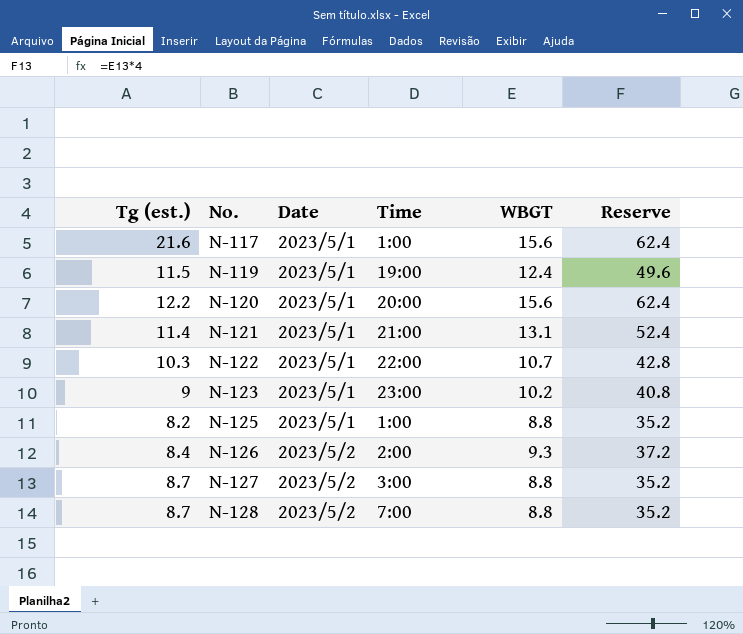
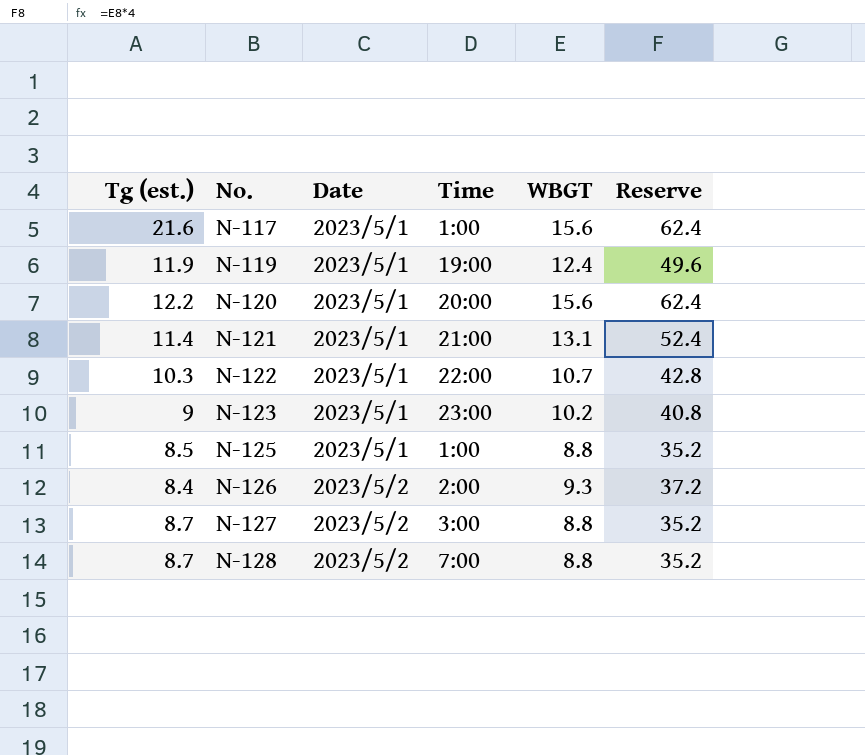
N-119 | Tg (est.): 11.5 -> 11.9
N-125 | Tg (est.): 8.2 -> 8.5

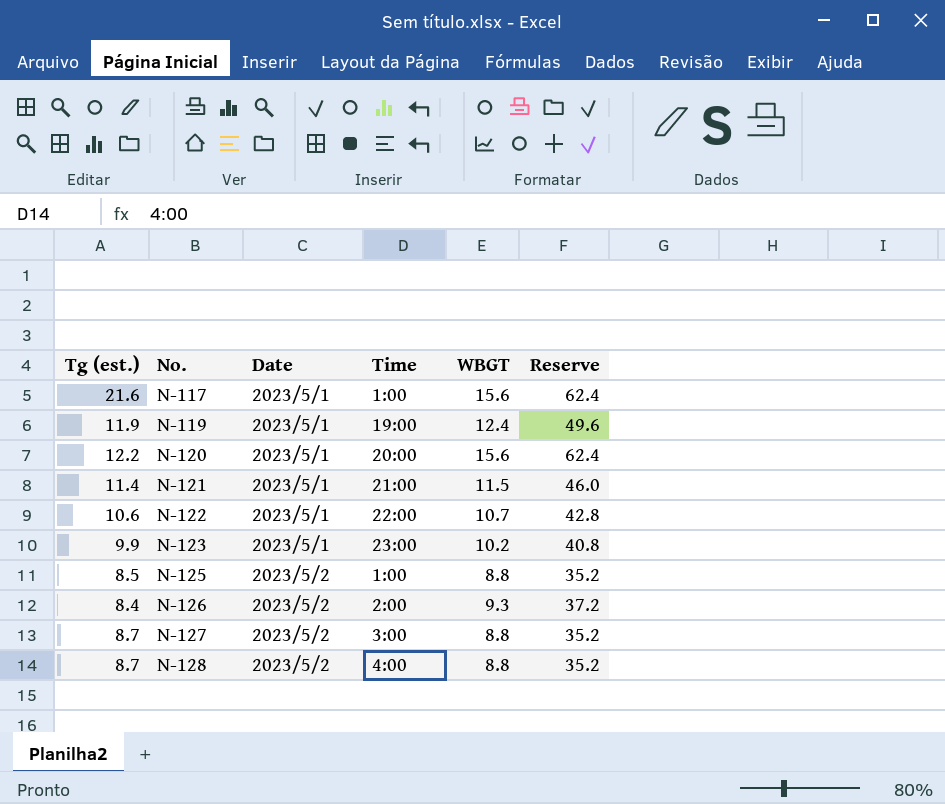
N-121 | WBGT: 13.1 -> 11.5
N-121 | Reserve: 52.4 -> 46.0
N-122 | Tg (est.): 10.3 -> 10.6
N-123 | Tg (est.): 9 -> 9.9
N-125 | Date: 2023/5/1 -> 2023/5/2
N-128 | Time: 7:00 -> 4:00

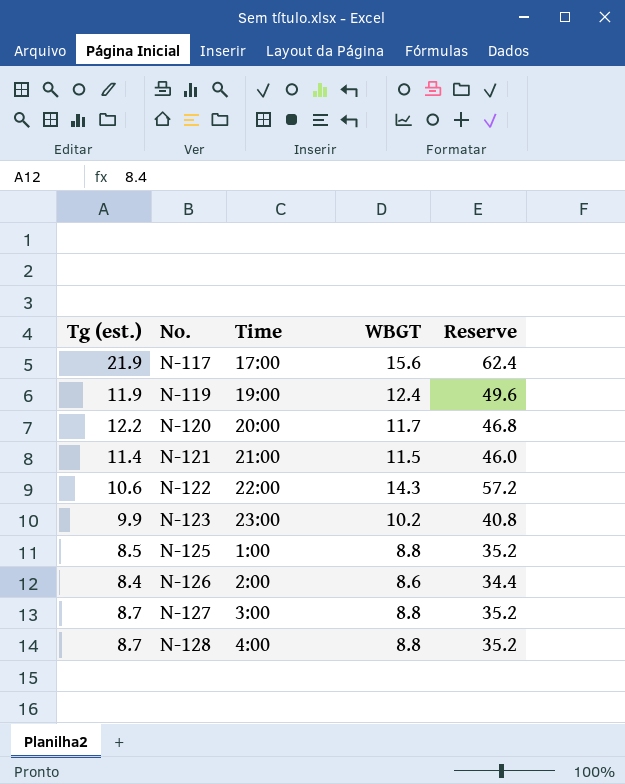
column Date | position: 3 -> none
N-117 | Tg (est.): 21.6 -> 21.9
N-117 | Time: 1:00 -> 17:00
N-120 | WBGT: 15.6 -> 11.7
N-120 | Reserve: 62.4 -> 46.8
N-122 | WBGT: 10.7 -> 14.3
N-122 | Reserve: 42.8 -> 57.2
N-126 | WBGT: 9.3 -> 8.6
N-126 | Reserve: 37.2 -> 34.4

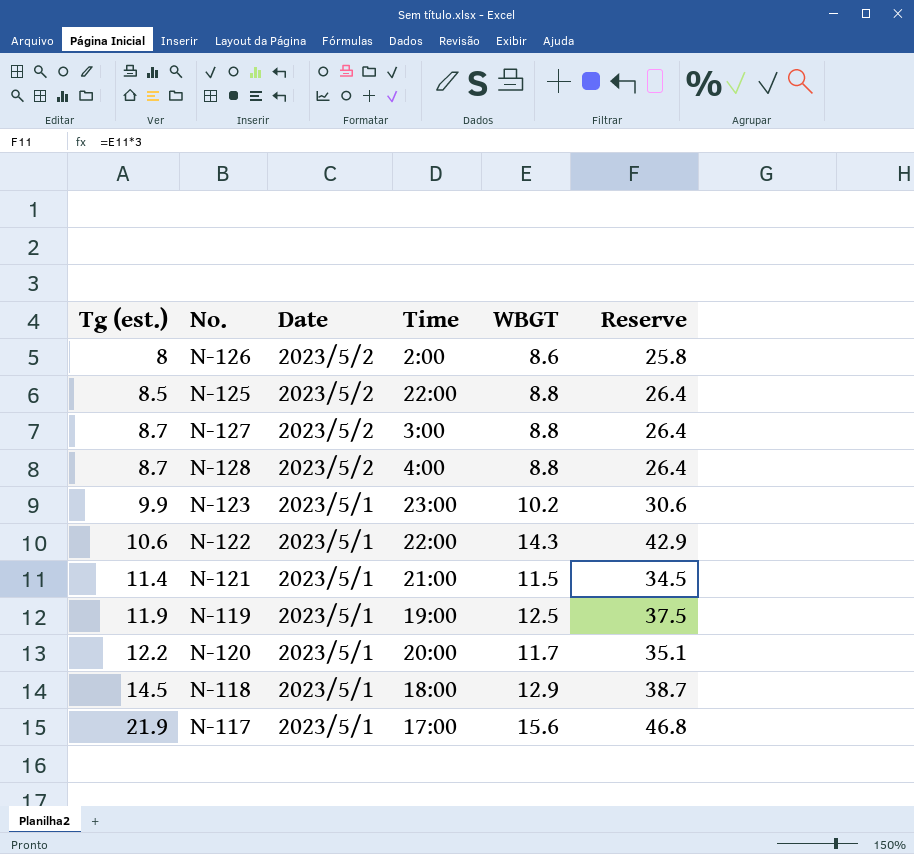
row order: No. ascending -> Tg (est.) ascending
column Date | position: none -> 3
column Reserve | formula: [WBGT] * 4 -> [WBGT] * 3
N-126 | Tg (est.): 8.4 -> 8
N-125 | Time: 1:00 -> 22:00
N-119 | WBGT: 12.4 -> 12.5
row N-118: none -> 14.5 | 2023/5/1 | 18:00 | 12.9 | 38.7

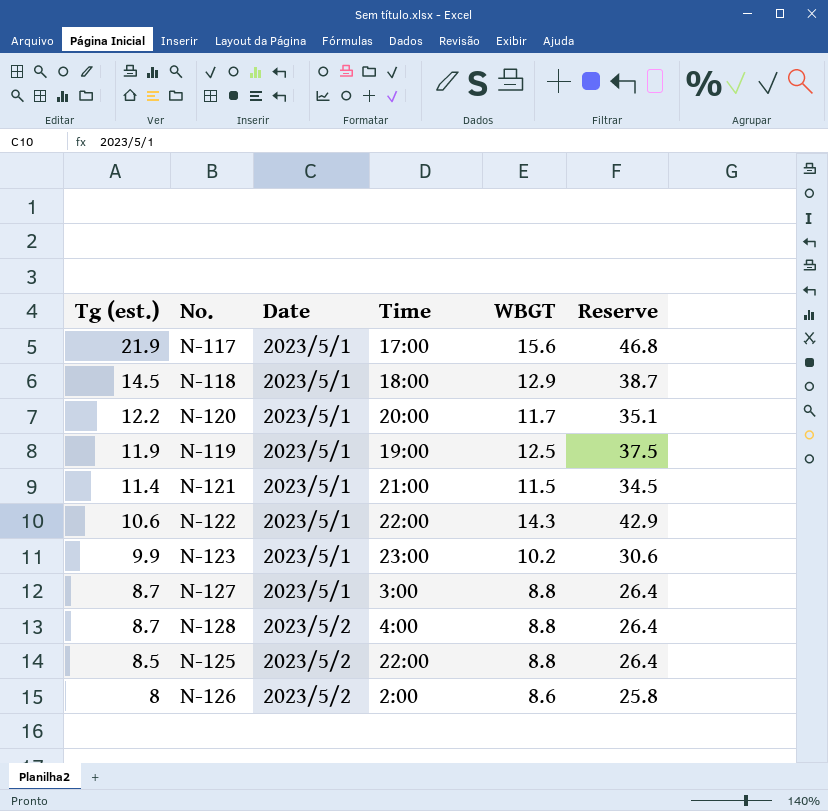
row order: Tg (est.) ascending -> Tg (est.) descending
N-127 | Date: 2023/5/2 -> 2023/5/1

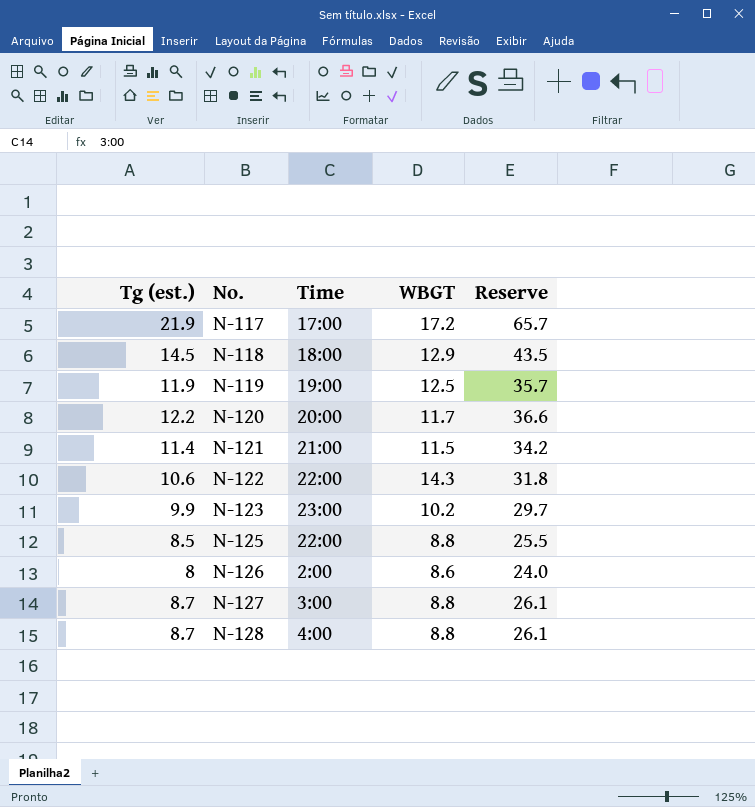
row order: Tg (est.) descending -> No. ascending
column Date | position: 3 -> none
column Reserve | formula: [WBGT] * 3 -> [Tg (est.)] * 3
N-117 | WBGT: 15.6 -> 17.2

